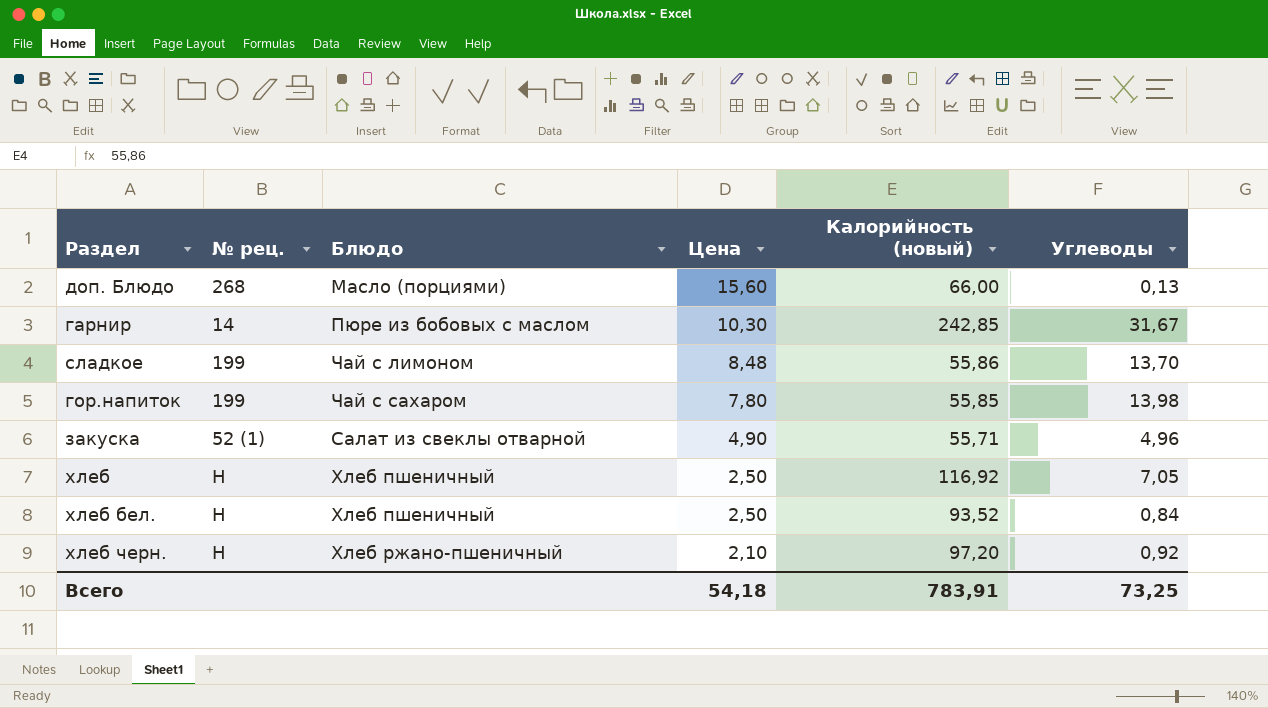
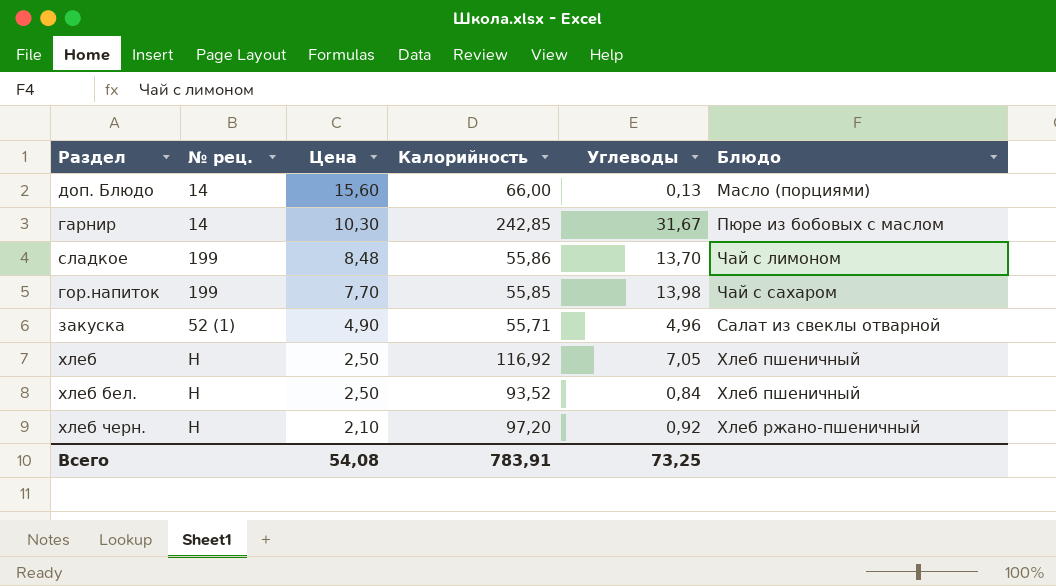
column name: Калорийность (новый) -> Калорийность
column Блюдо | position: 3 -> 6
доп. Блюдо | № рец.: 268 -> 14
гор.напиток | Цена: 7,80 -> 7,70
Всего | Цена: 54,18 -> 54,08

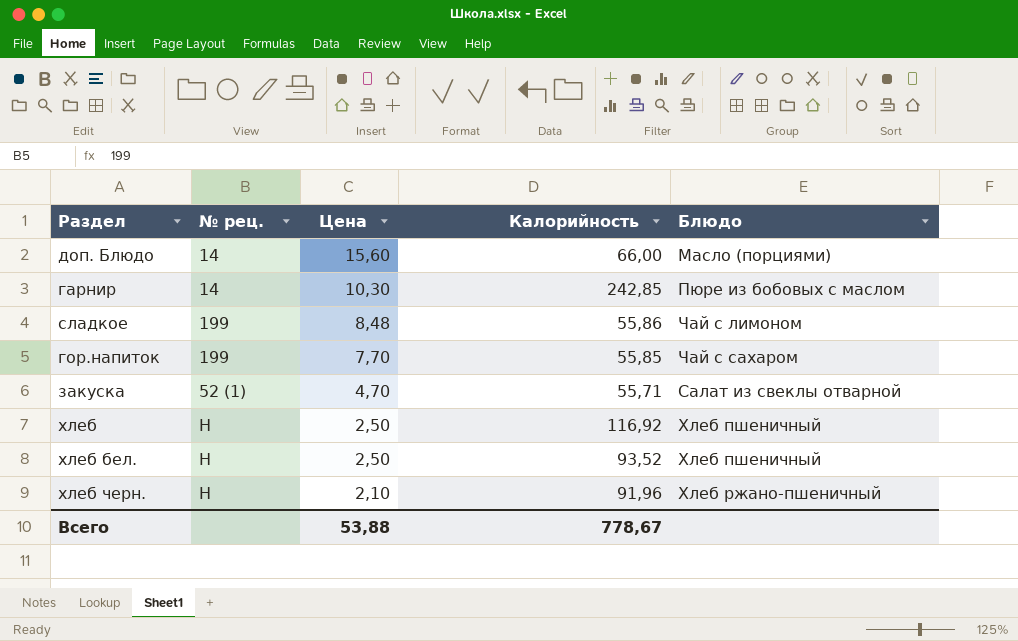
column Углеводы | position: 5 -> none
закуска | Цена: 4,90 -> 4,70
хлеб черн. | Калорийность: 97,20 -> 91,96
Всего | Цена: 54,08 -> 53,88
Всего | Калорийность: 783,91 -> 778,67

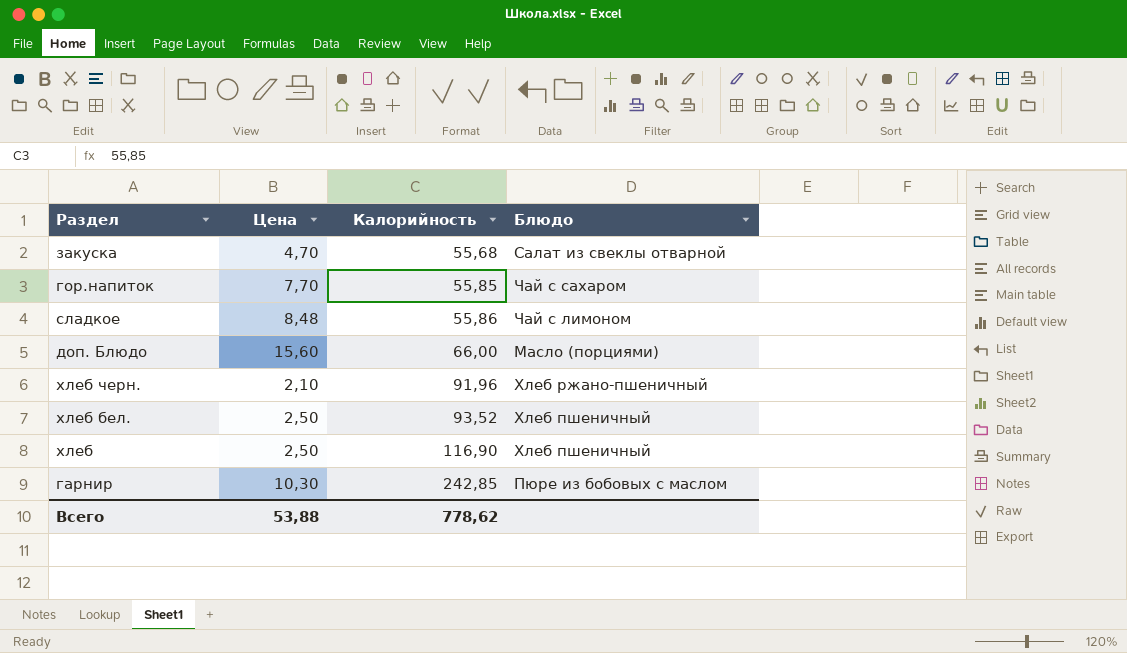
row order: Цена descending -> Калорийность ascending
column № рец. | position: 2 -> none
закуска | Калорийность: 55,71 -> 55,68
хлеб | Калорийность: 116,92 -> 116,90
Всего | Калорийность: 778,67 -> 778,62

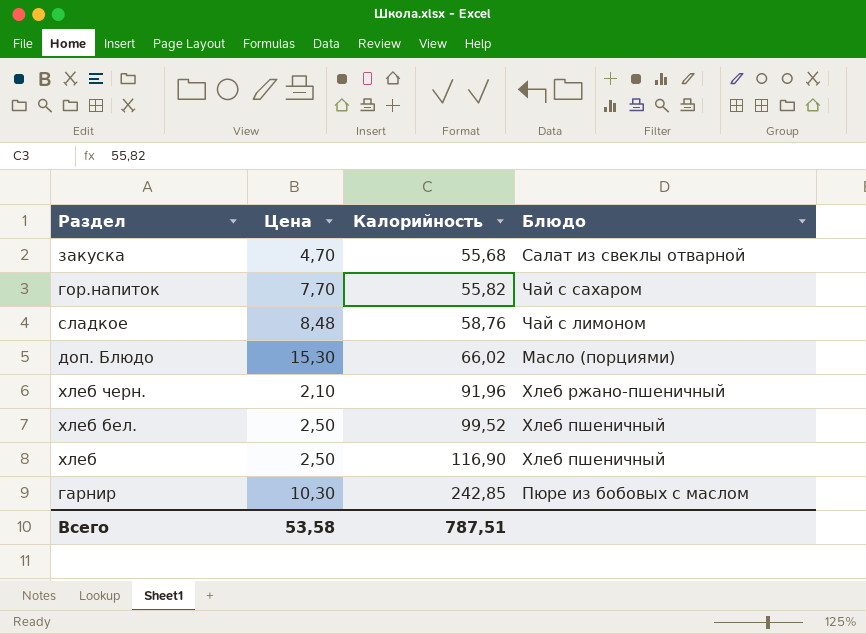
гор.напиток | Калорийность: 55,85 -> 55,82
сладкое | Калорийность: 55,86 -> 58,76
доп. Блюдо | Цена: 15,60 -> 15,30
доп. Блюдо | Калорийность: 66,00 -> 66,02
хлеб бел. | Калорийность: 93,52 -> 99,52
Всего | Цена: 53,88 -> 53,58
Всего | Калорийность: 778,62 -> 787,51

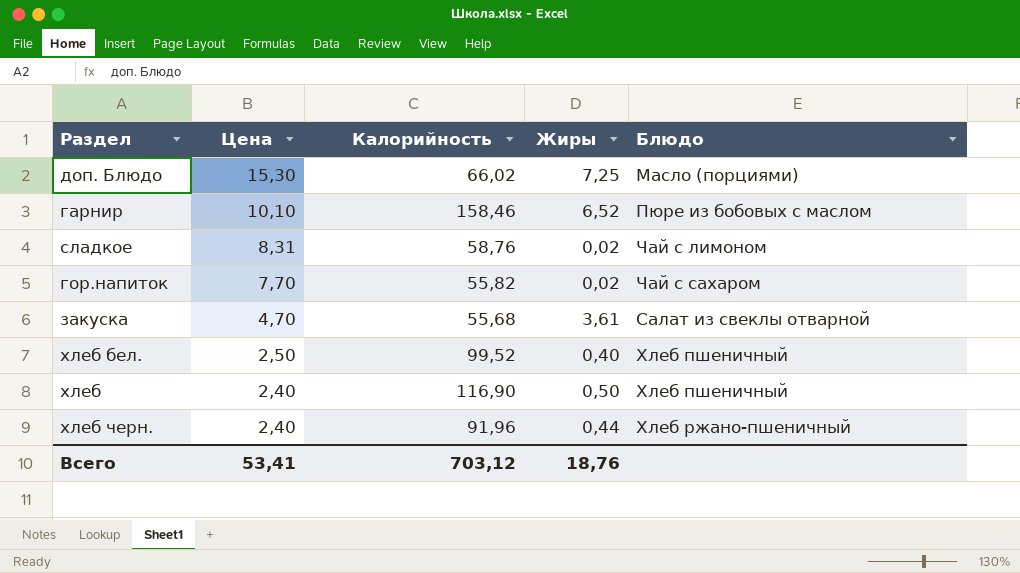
row order: Калорийность ascending -> Цена descending
column Жиры | position: none -> 4
гарнир | Цена: 10,30 -> 10,10
гарнир | Калорийность: 242,85 -> 158,46
сладкое | Цена: 8,48 -> 8,31
хлеб | Цена: 2,50 -> 2,40
хлеб черн. | Цена: 2,10 -> 2,40
Всего | Цена: 53,58 -> 53,41
Всего | Калорийность: 787,51 -> 703,12

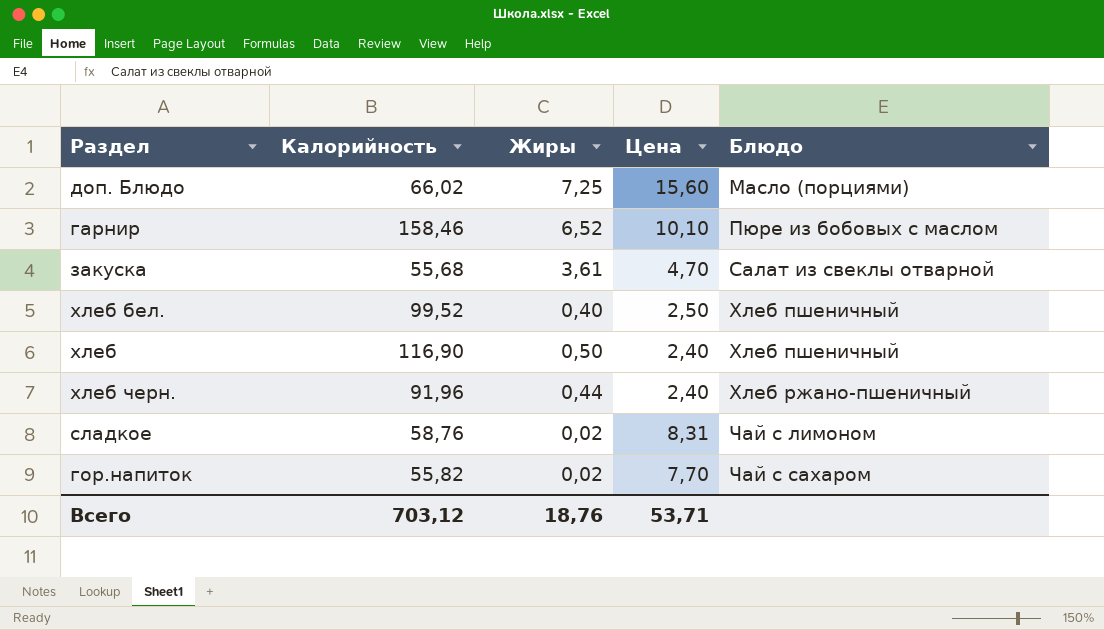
row order: Цена descending -> Блюдо ascending
column Цена | position: 2 -> 4
доп. Блюдо | Цена: 15,30 -> 15,60
Всего | Цена: 53,41 -> 53,71

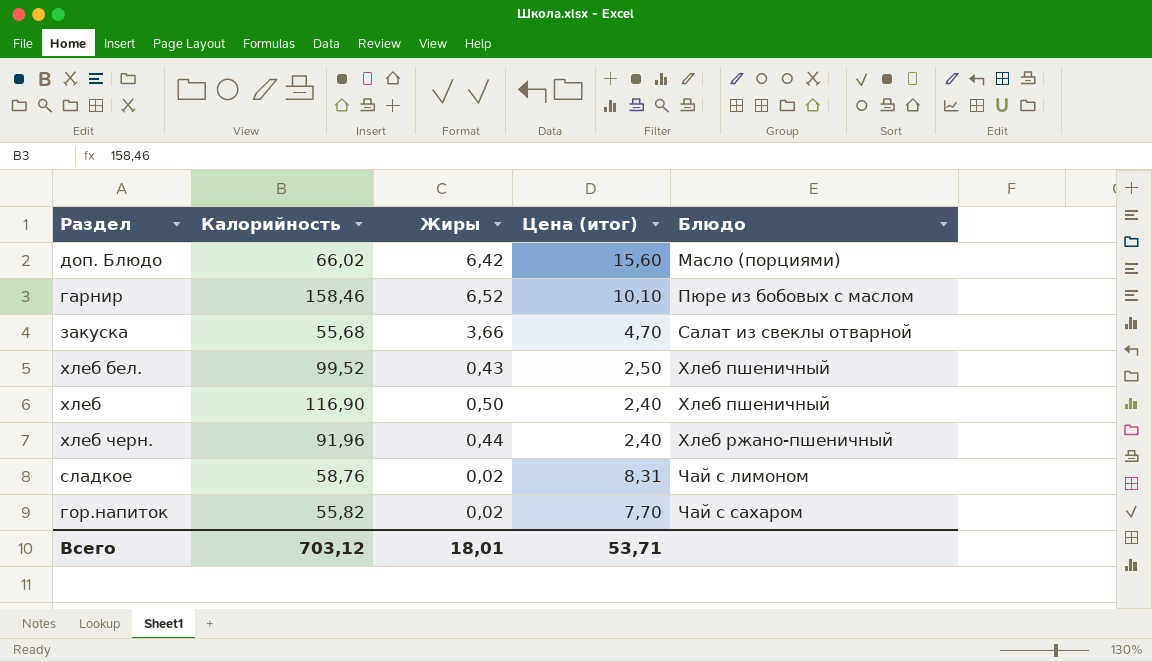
column name: Цена -> Цена (итог)
доп. Блюдо | Жиры: 7,25 -> 6,42
закуска | Жиры: 3,61 -> 3,66
хлеб бел. | Жиры: 0,40 -> 0,43
Всего | Жиры: 18,76 -> 18,01

